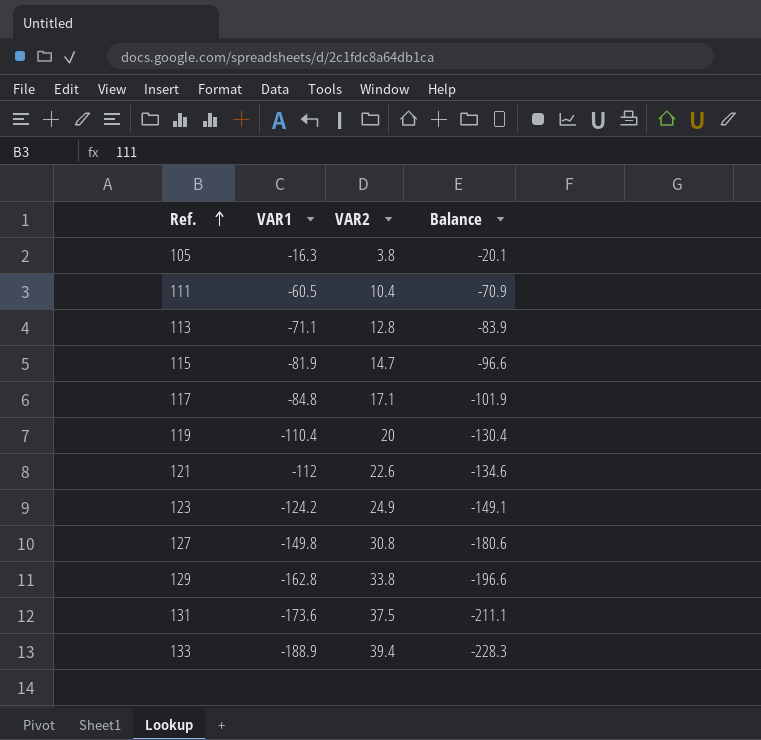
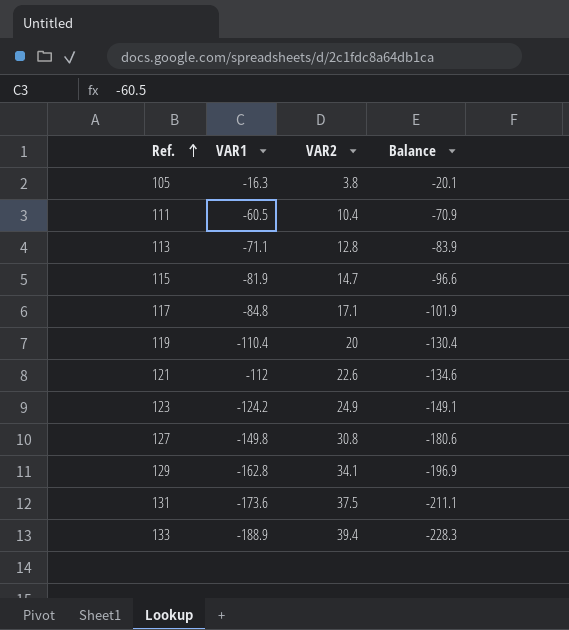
129 | VAR2: 33.8 -> 34.1
129 | Balance: -196.6 -> -196.9

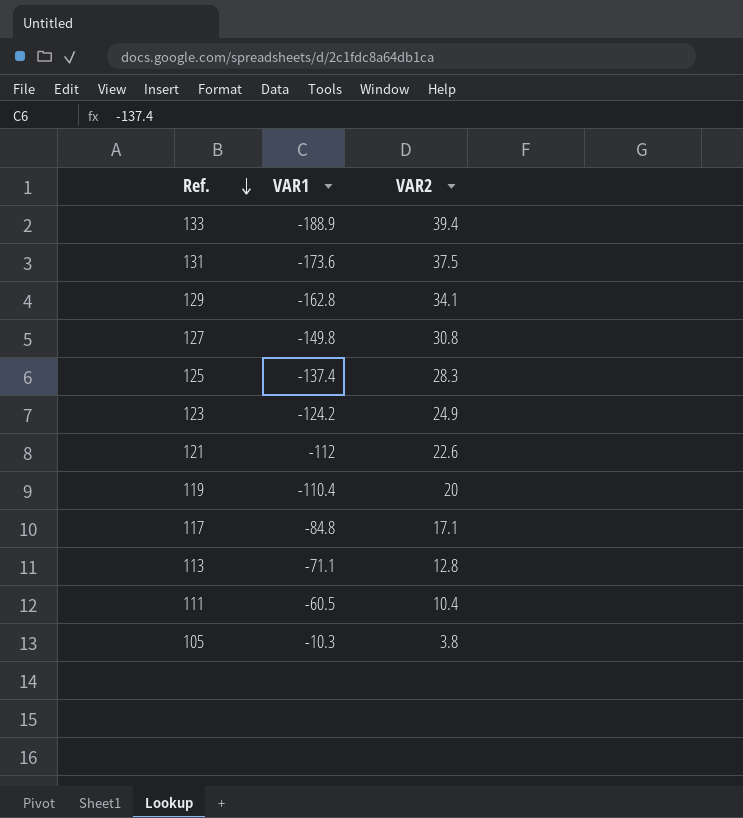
row order: Ref. ascending -> Ref. descending
column Balance | formula: [VAR1] - [VAR2] -> none
row 115: -81.9 | 14.7 | -96.6 -> none
row 125: none -> -137.4 | 28.3
105 | VAR1: -16.3 -> -10.3

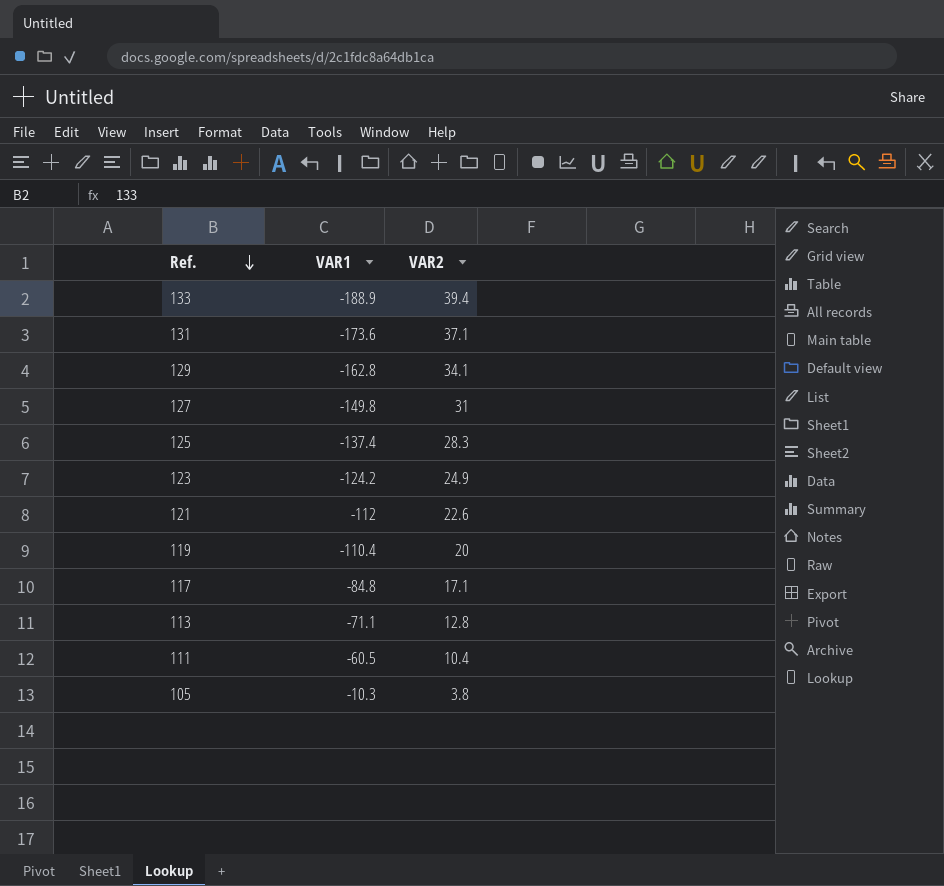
131 | VAR2: 37.5 -> 37.1
127 | VAR2: 30.8 -> 31

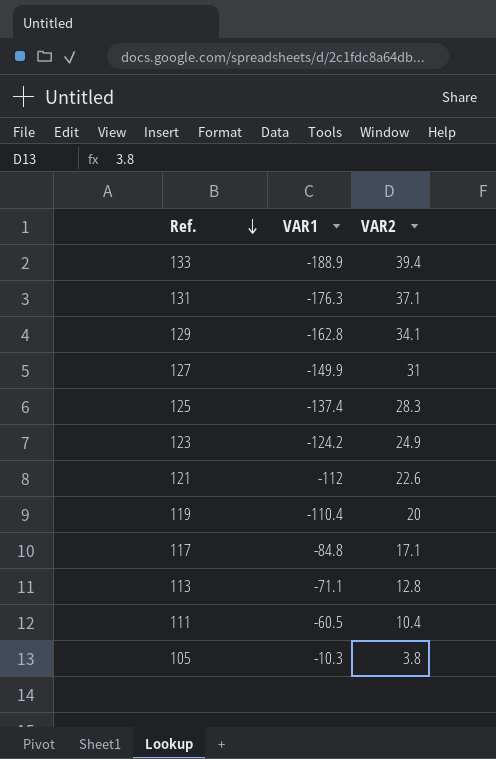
131 | VAR1: -173.6 -> -176.3
127 | VAR1: -149.8 -> -149.9

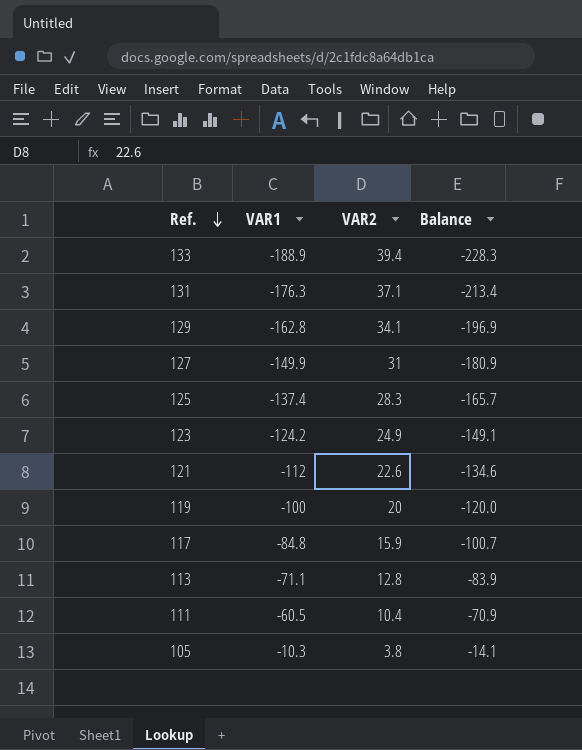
column Balance | formula: none -> [VAR1] - [VAR2]
119 | VAR1: -110.4 -> -100
117 | VAR2: 17.1 -> 15.9

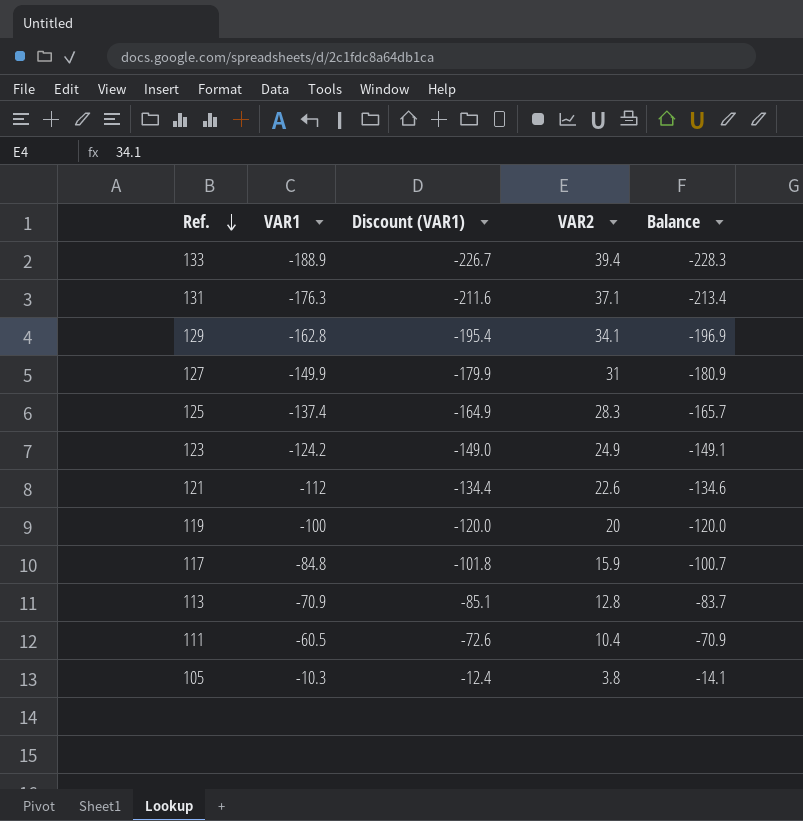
column Discount (VAR1) | formula: none -> [VAR1] * 1.2
113 | VAR1: -71.1 -> -70.9
113 | Balance: -83.9 -> -83.7

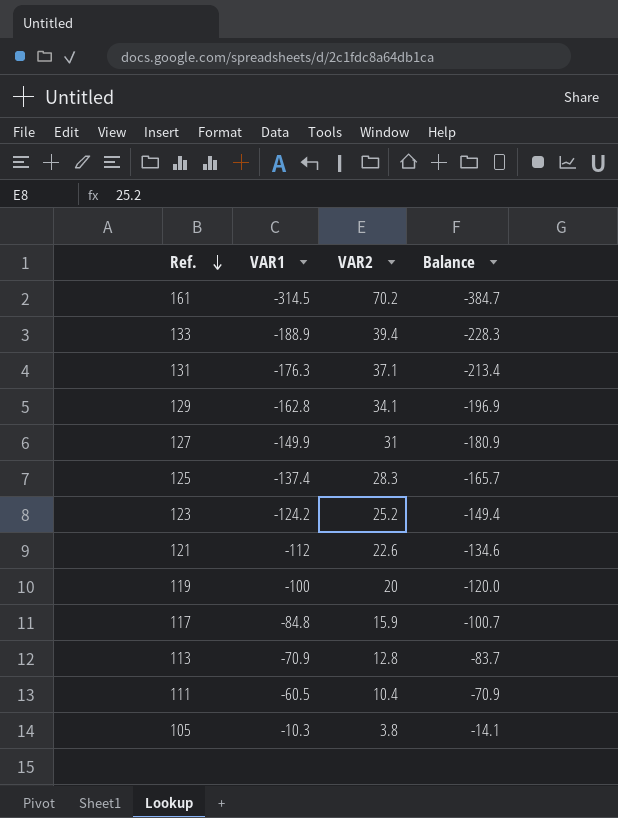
column Discount (VAR1) | formula: [VAR1] * 1.2 -> none
row 161: none -> -314.5 | 70.2 | -384.7
123 | VAR2: 24.9 -> 25.2
123 | Balance: -149.1 -> -149.4

